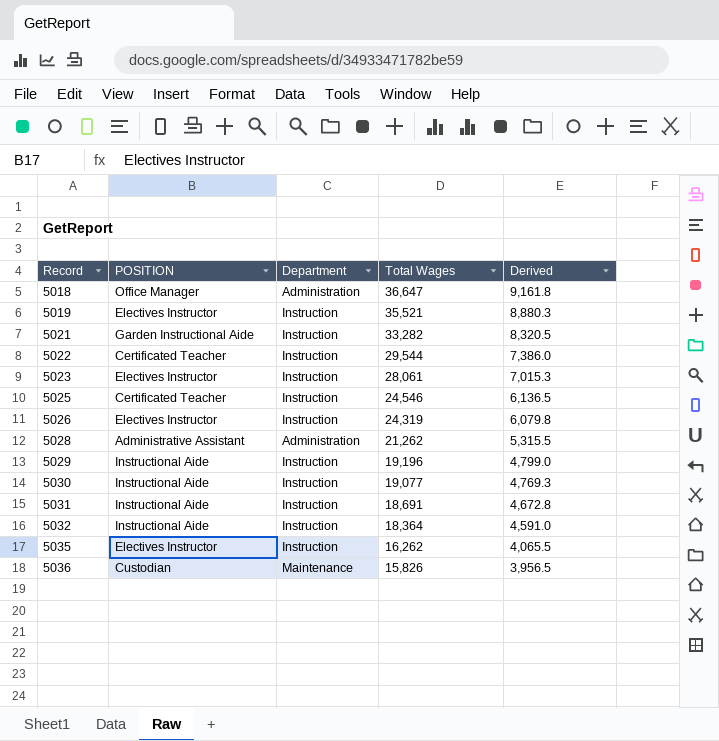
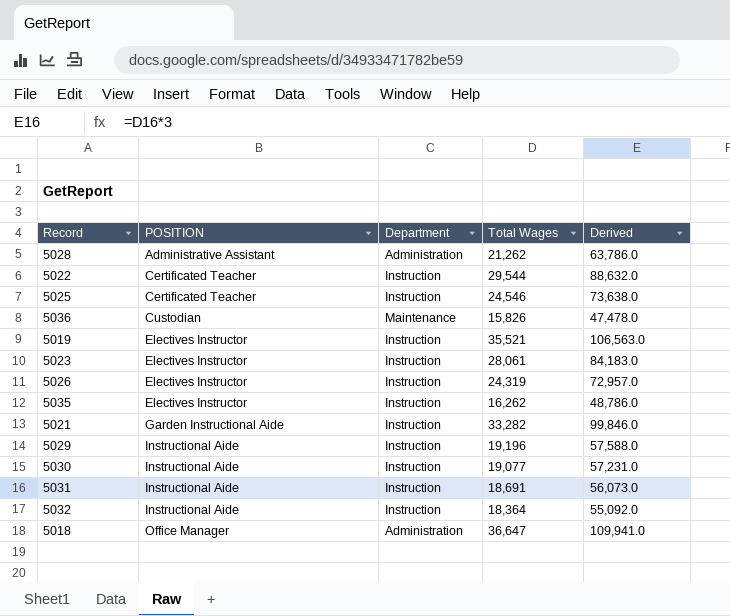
row order: Record ascending -> POSITION ascending
column Derived | formula: [Total Wages] * 0.25 -> [Total Wages] * 3

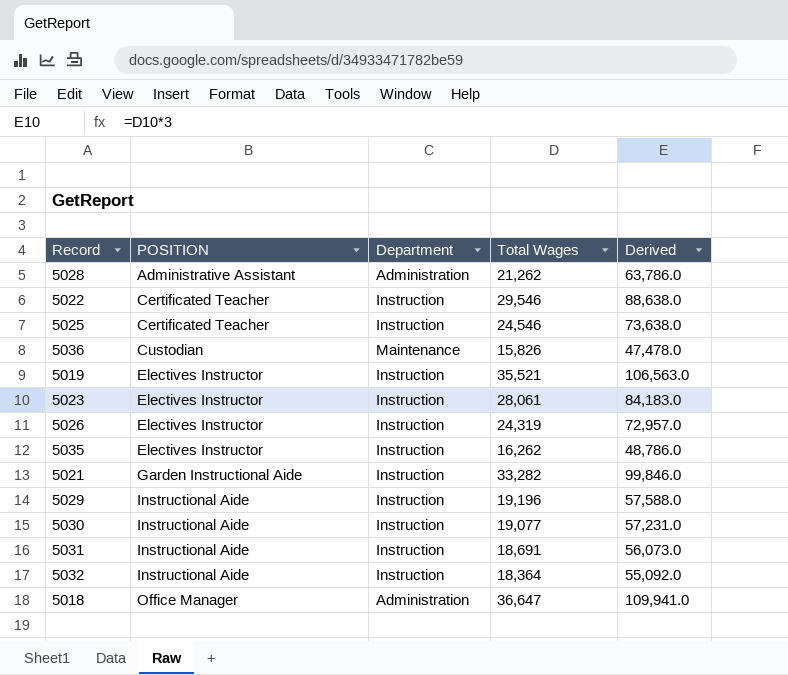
5022 | Total Wages: 29,544 -> 29,546
5022 | Derived: 88,632.0 -> 88,638.0

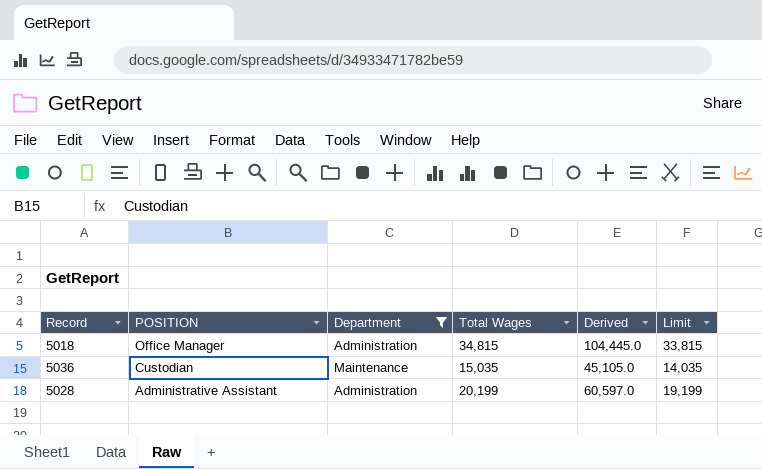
filter: none -> Department != Instruction
row order: POSITION ascending -> POSITION descending
column Limit | formula: none -> [Total Wages] - 1000
5018 | Total Wages: 36,647 -> 34,815
5018 | Derived: 109,941.0 -> 104,445.0
5036 | Total Wages: 15,826 -> 15,035
5036 | Derived: 47,478.0 -> 45,105.0
5028 | Total Wages: 21,262 -> 20,199
5028 | Derived: 63,786.0 -> 60,597.0

